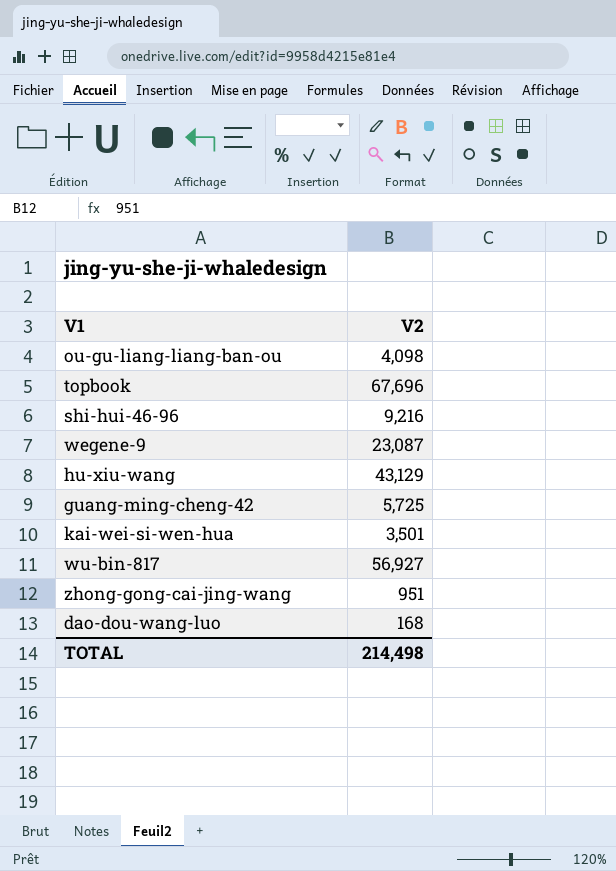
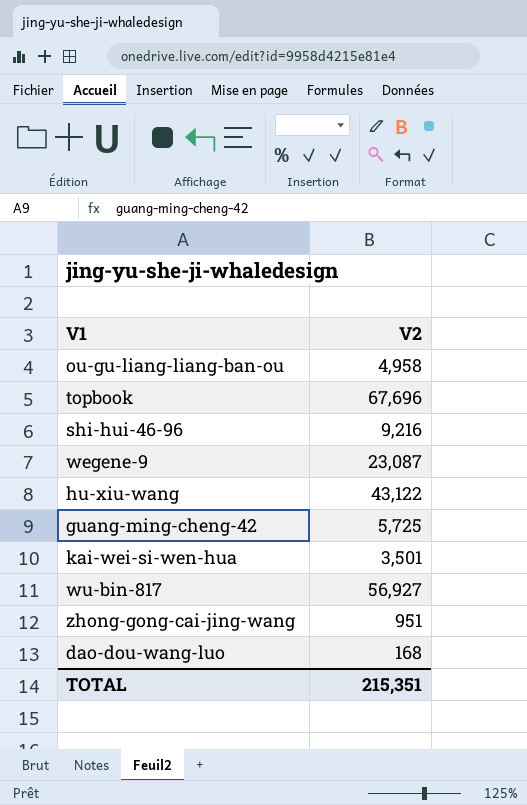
ou-gu-liang-liang-ban-ou | V2: 4,098 -> 4,958
hu-xiu-wang | V2: 43,129 -> 43,122
TOTAL | V2: 214,498 -> 215,351

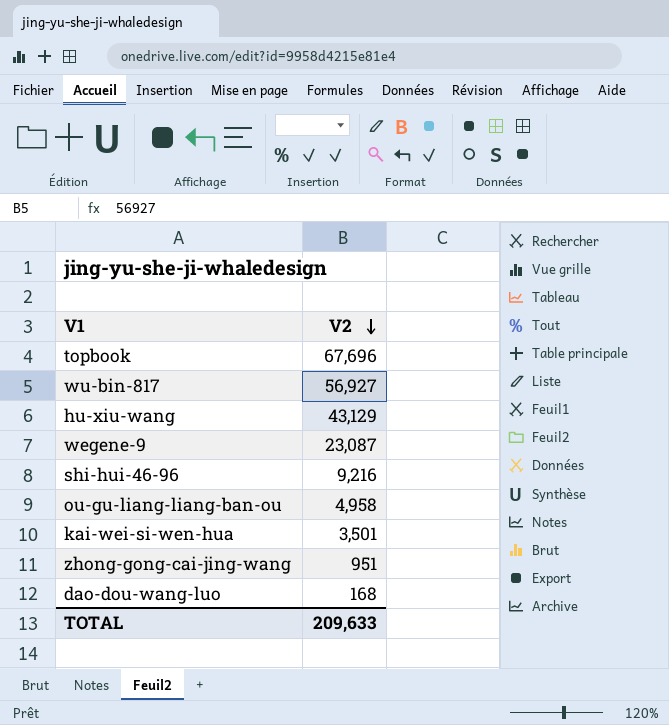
row order: none -> V2 descending
row guang-ming-cheng-42: 5,725 -> none
hu-xiu-wang | V2: 43,122 -> 43,129
TOTAL | V2: 215,351 -> 209,633

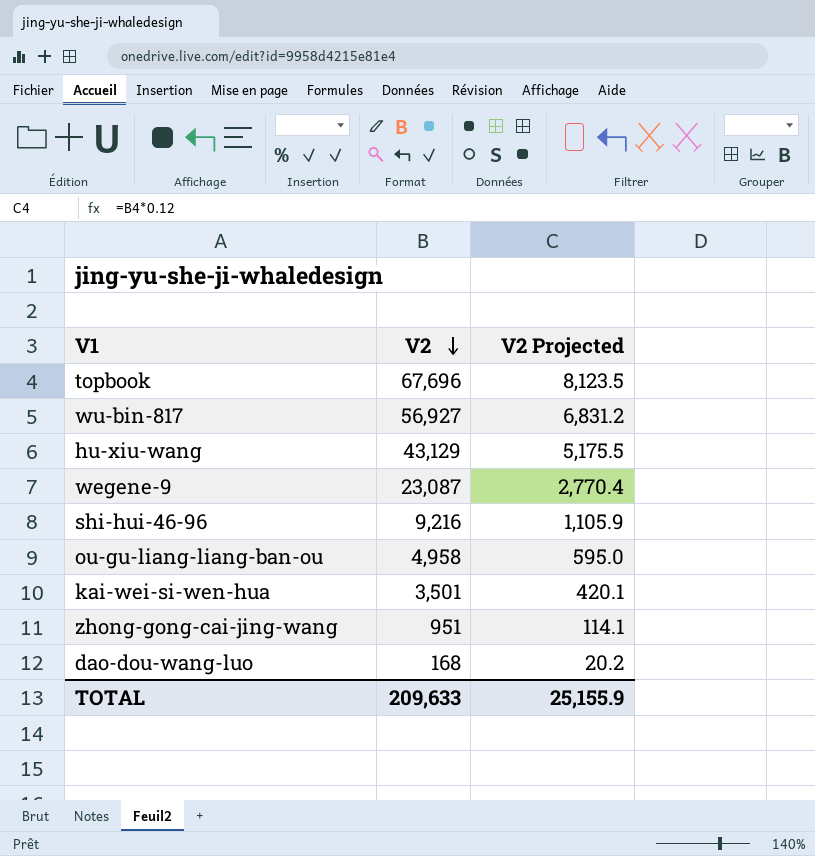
column V2 Projected | formula: none -> [V2] * 0.12

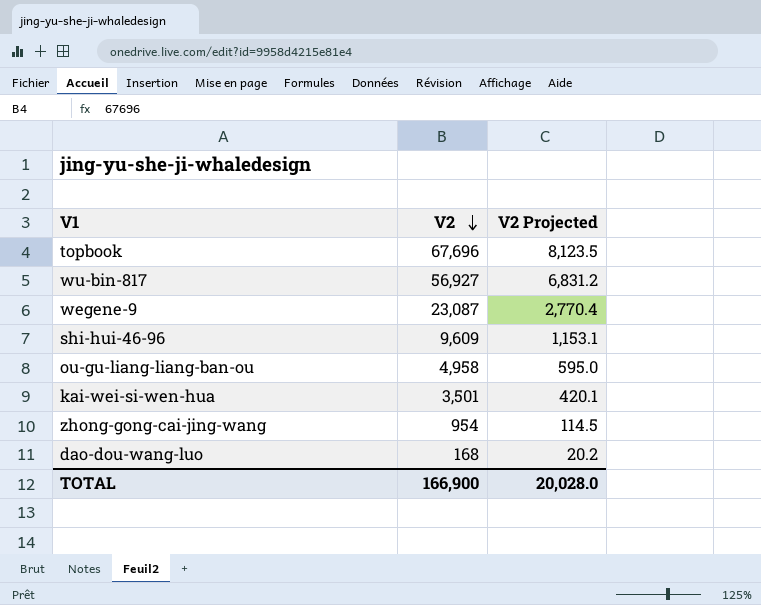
row hu-xiu-wang: 43,129 | 5,175.5 -> none
shi-hui-46-96 | V2: 9,216 -> 9,609
shi-hui-46-96 | V2 Projected: 1,105.9 -> 1,153.1
zhong-gong-cai-jing-wang | V2: 951 -> 954
zhong-gong-cai-jing-wang | V2 Projected: 114.1 -> 114.5
TOTAL | V2: 209,633 -> 166,900
TOTAL | V2 Projected: 25,155.9 -> 20,028.0

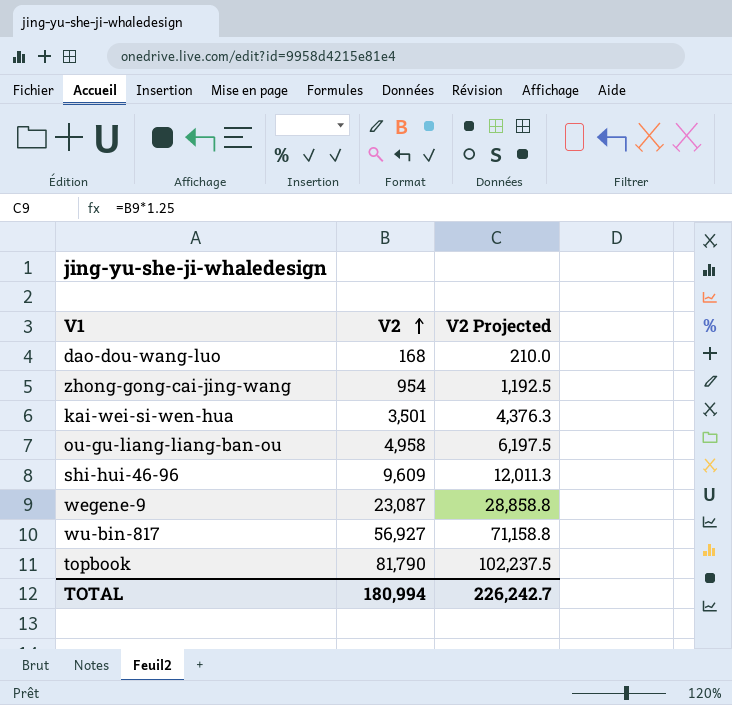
row order: V2 descending -> V2 ascending
column V2 Projected | formula: [V2] * 0.12 -> [V2] * 1.25
topbook | V2: 67,696 -> 81,790
TOTAL | V2: 166,900 -> 180,994
TOTAL | V2 Projected: 20,028.0 -> 226,242.7

